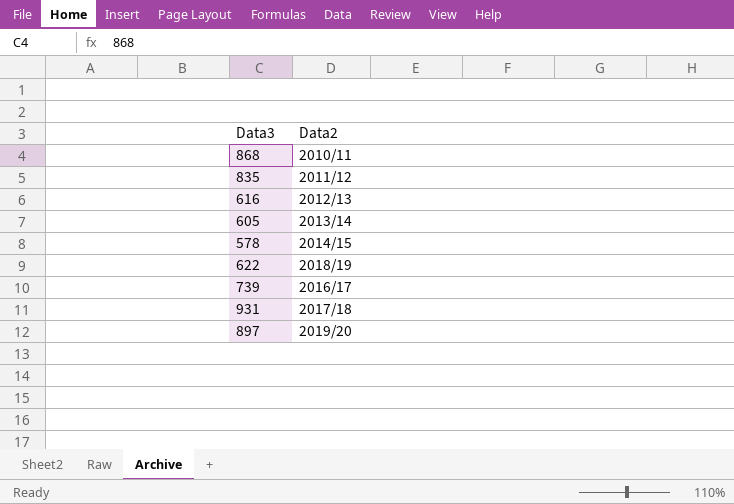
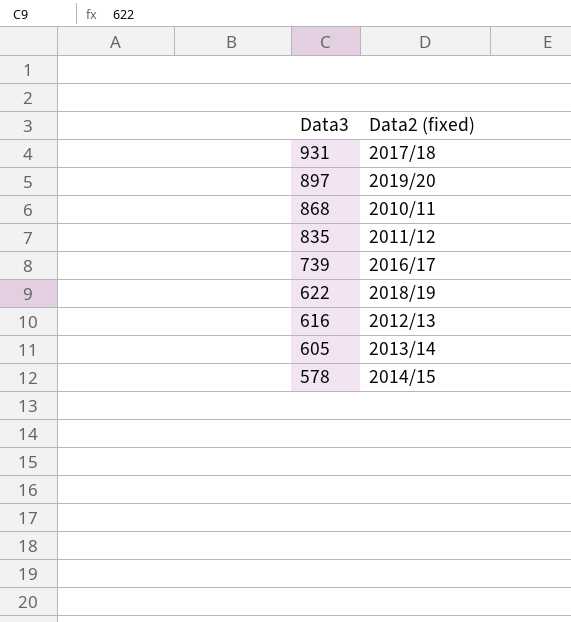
row order: none -> Data3 descending
column name: Data2 -> Data2 (fixed)

